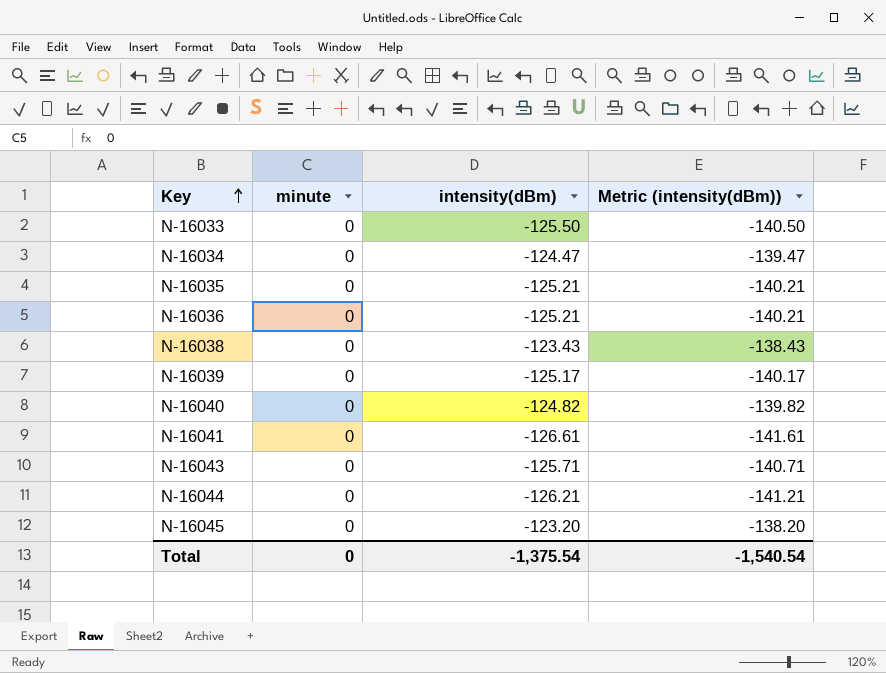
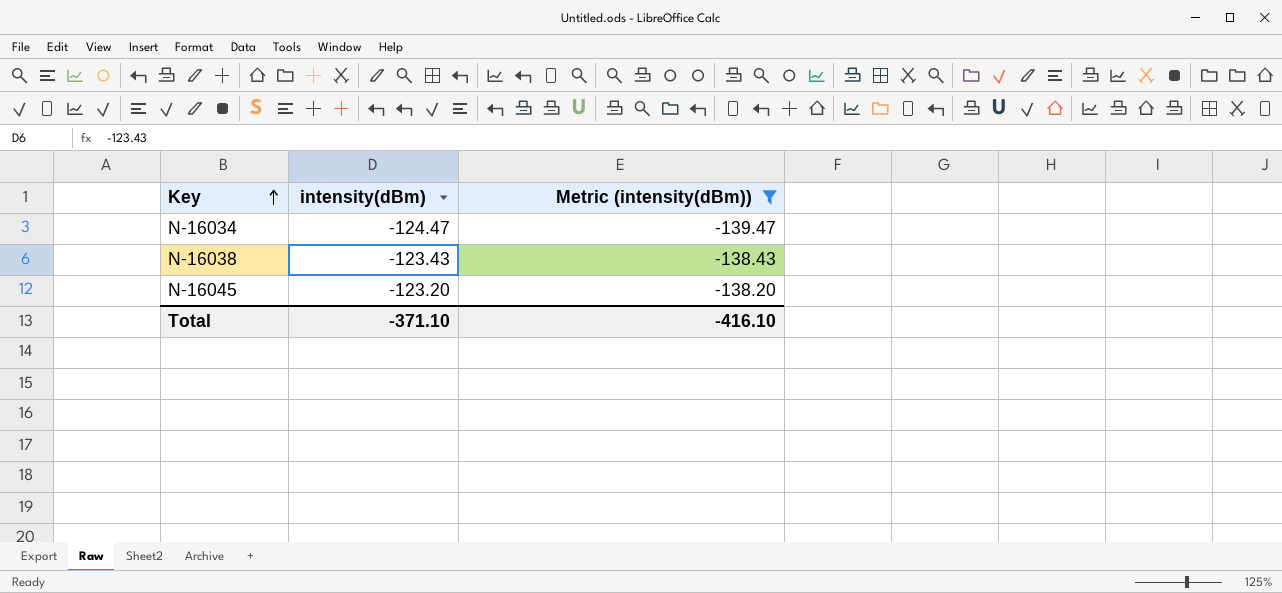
filter: none -> Metric (intensity(dBm)) >= -139.47
column minute | position: 2 -> none
Total | intensity(dBm): -1,375.54 -> -371.10
Total | Metric (intensity(dBm)): -1,540.54 -> -416.10

